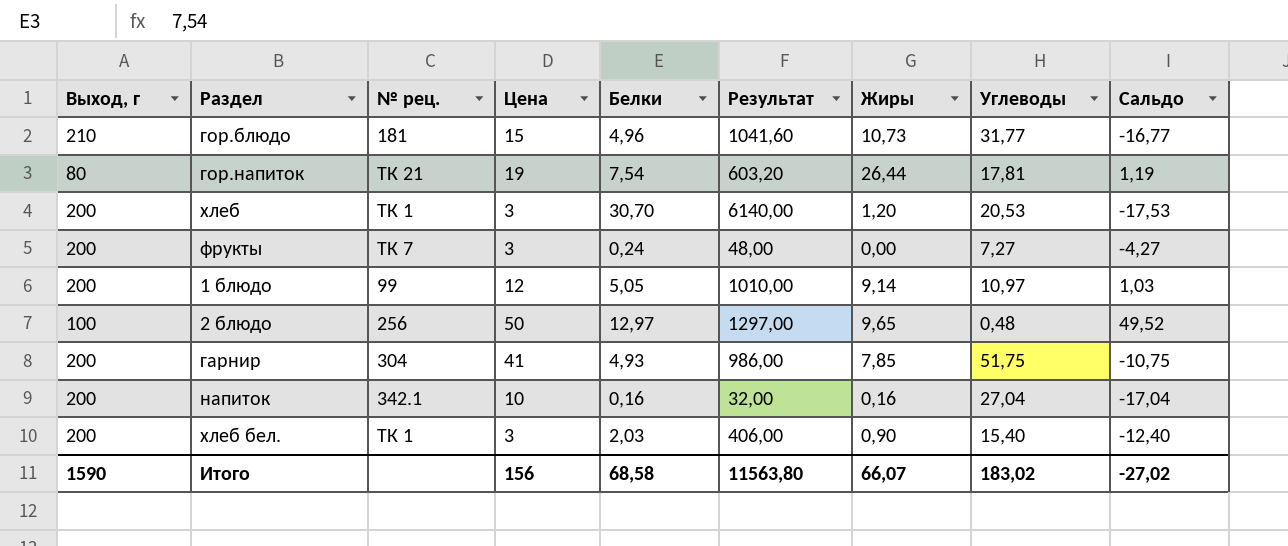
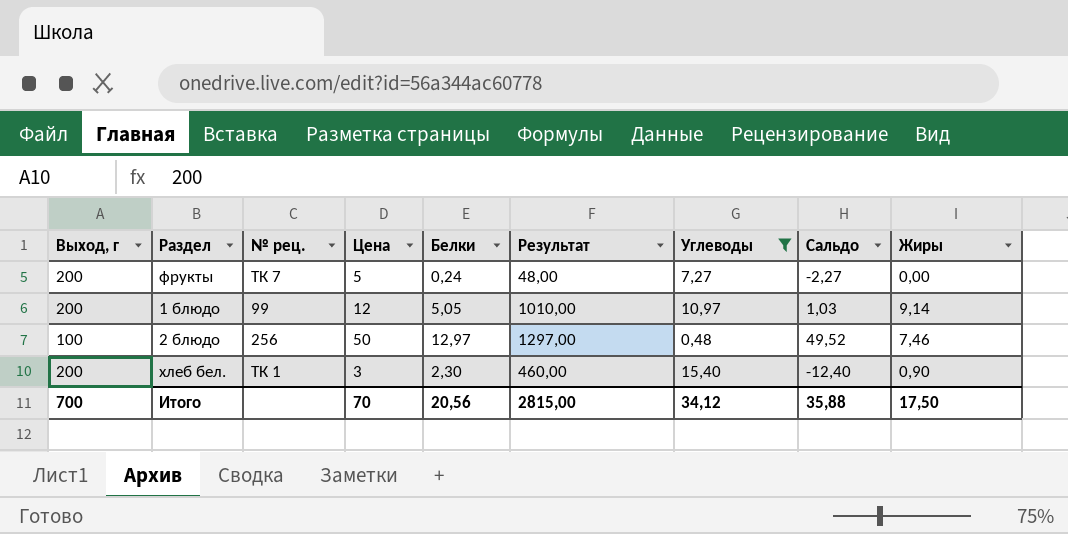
filter: none -> Углеводы <= 15,40
column Жиры | position: 7 -> 9
фрукты | Цена: 3 -> 5
фрукты | Сальдо: -4,27 -> -2,27
2 блюдо | Жиры: 9,65 -> 7,46
хлеб бел. | Белки: 2,03 -> 2,30
хлеб бел. | Результат: 406,00 -> 460,00
Итого | Выход, г: 1590 -> 700
Итого | Цена: 156 -> 70
Итого | Белки: 68,58 -> 20,56
Итого | Результат: 11563,80 -> 2815,00
Итого | Углеводы: 183,02 -> 34,12
Итого | Сальдо: -27,02 -> 35,88
Итого | Жиры: 66,07 -> 17,50

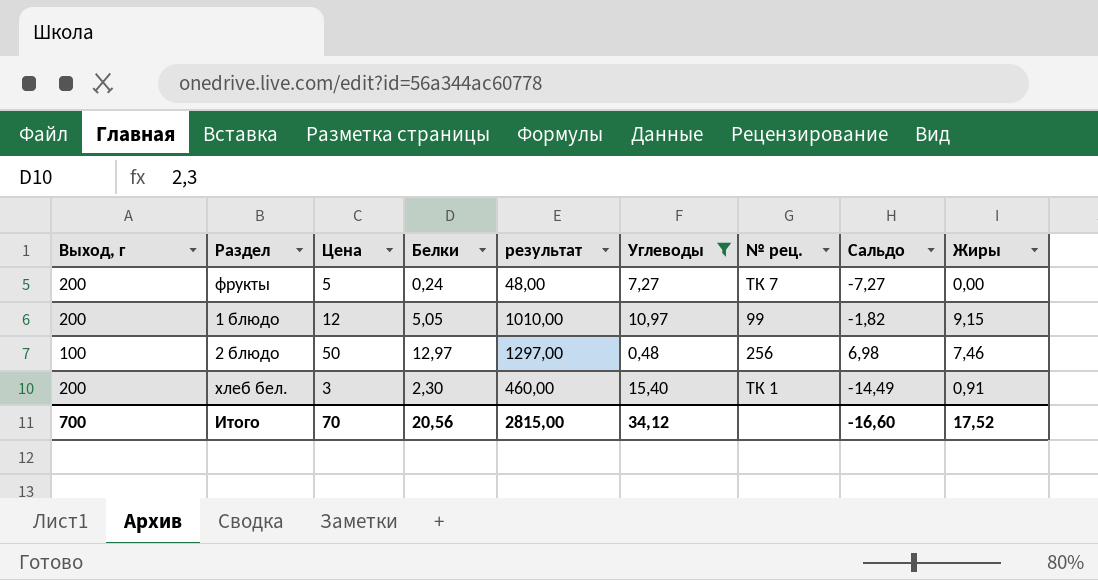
column name: Результат -> результат
column № рец. | position: 3 -> 7
column Сальдо | formula: [Цена] - [Углеводы] -> [Жиры] - [Углеводы]
1 блюдо | Жиры: 9,14 -> 9,15
хлеб бел. | Жиры: 0,90 -> 0,91
Итого | Сальдо: 35,88 -> -16,60
Итого | Жиры: 17,50 -> 17,52

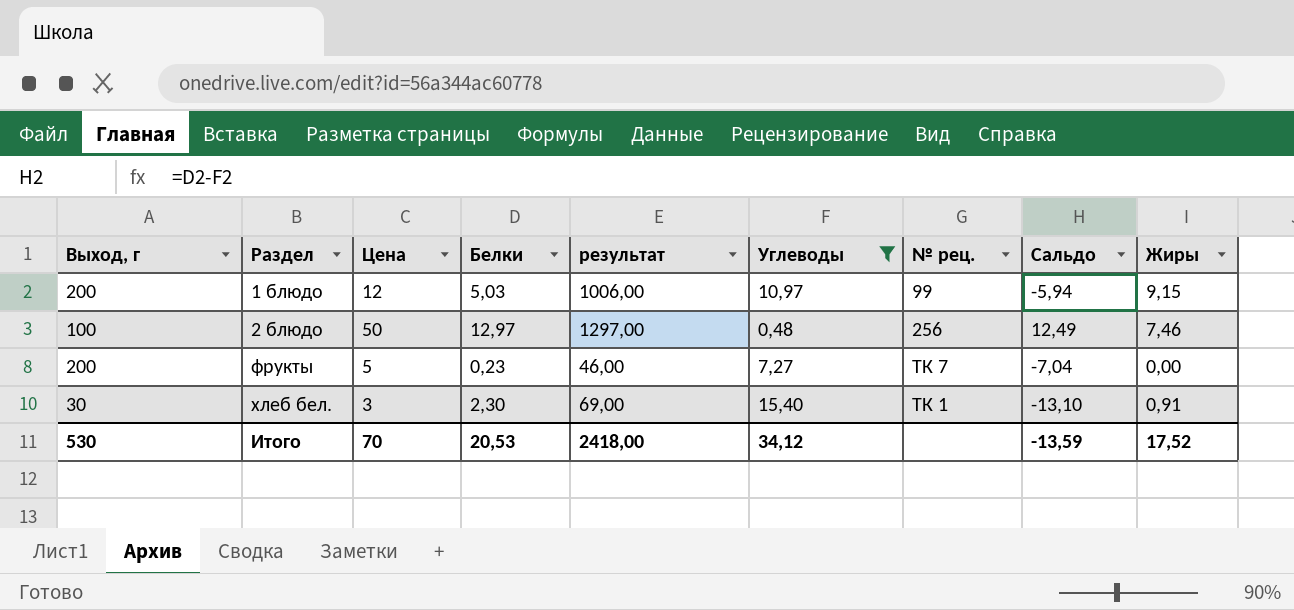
row order: none -> Раздел ascending
column Сальдо | formula: [Жиры] - [Углеводы] -> [Белки] - [Углеводы]
1 блюдо | Белки: 5,05 -> 5,03
1 блюдо | результат: 1010,00 -> 1006,00
фрукты | Белки: 0,24 -> 0,23
фрукты | результат: 48,00 -> 46,00
хлеб бел. | Выход, г: 200 -> 30
хлеб бел. | результат: 460,00 -> 69,00
Итого | Выход, г: 700 -> 530
Итого | Белки: 20,56 -> 20,53
Итого | результат: 2815,00 -> 2418,00
Итого | Сальдо: -16,60 -> -13,59

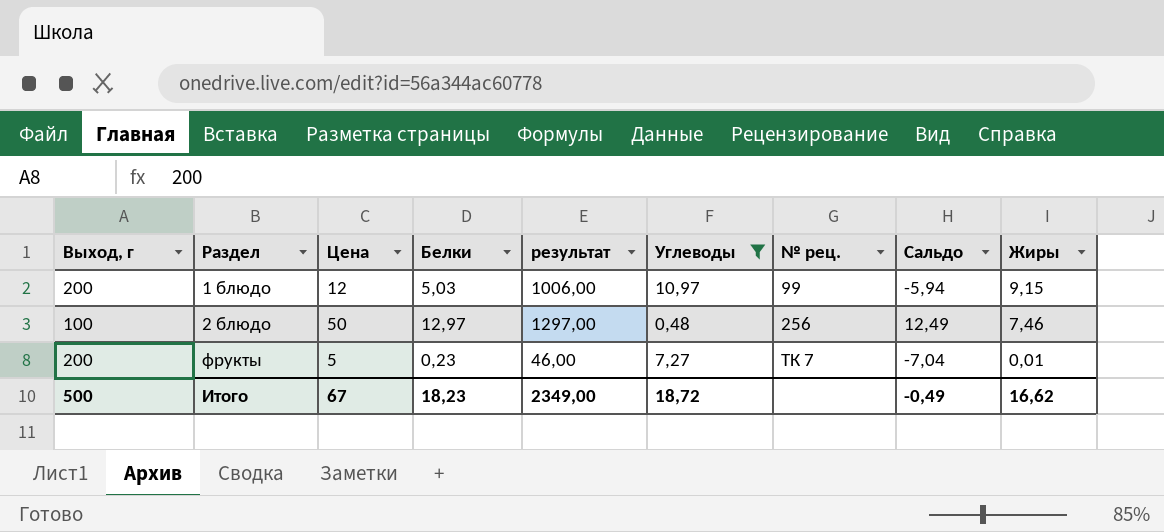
row хлеб бел.: 30 | 3 | 2,30 | 69,00 | 15,40 | ТК 1 | -13,10 | 0,91 -> none
фрукты | Жиры: 0,00 -> 0,01
Итого | Выход, г: 530 -> 500
Итого | Цена: 70 -> 67
Итого | Белки: 20,53 -> 18,23
Итого | результат: 2418,00 -> 2349,00
Итого | Углеводы: 34,12 -> 18,72
Итого | Сальдо: -13,59 -> -0,49
Итого | Жиры: 17,52 -> 16,62

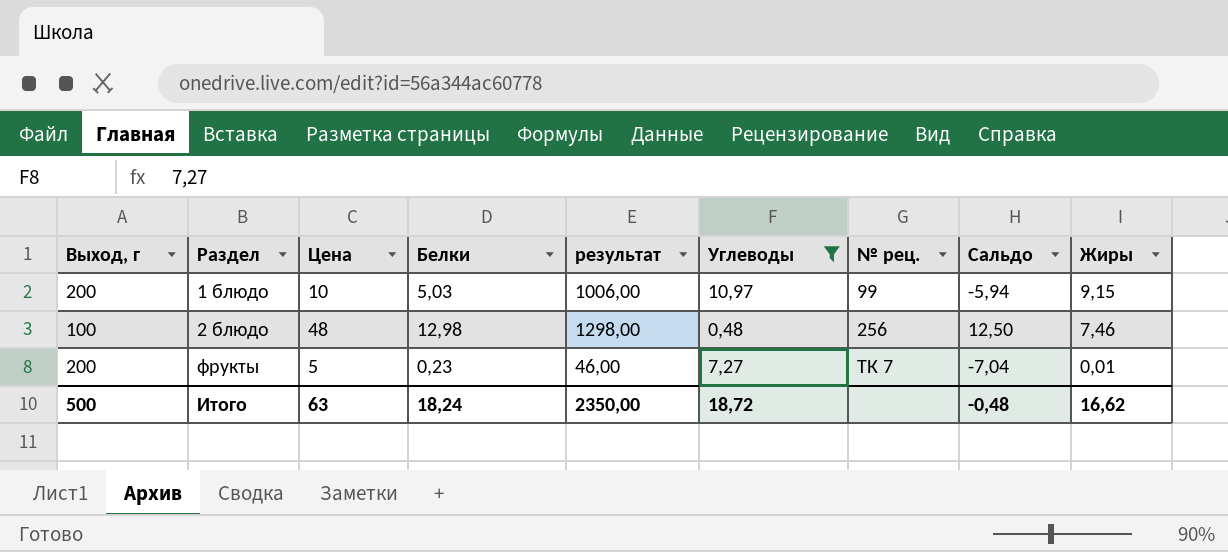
1 блюдо | Цена: 12 -> 10
2 блюдо | Цена: 50 -> 48
2 блюдо | Белки: 12,97 -> 12,98
2 блюдо | результат: 1297,00 -> 1298,00
2 блюдо | Сальдо: 12,49 -> 12,50
Итого | Цена: 67 -> 63
Итого | Белки: 18,23 -> 18,24
Итого | результат: 2349,00 -> 2350,00
Итого | Сальдо: -0,49 -> -0,48

